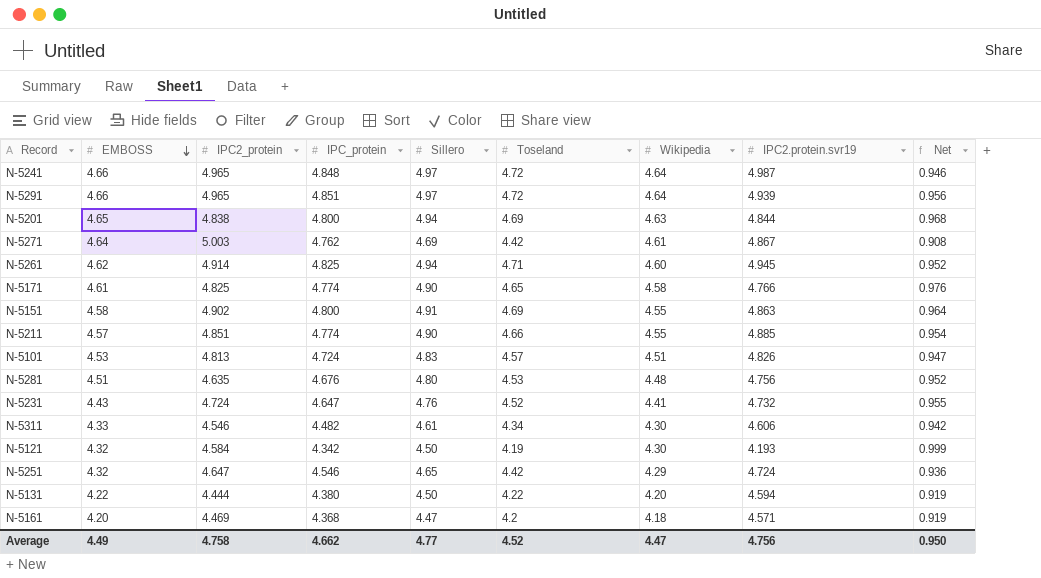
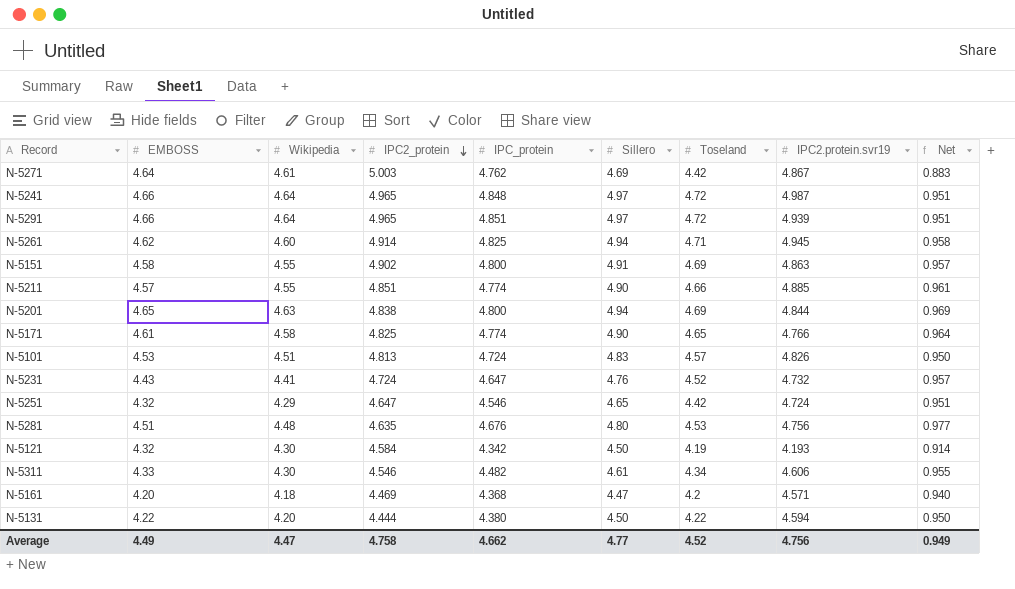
row order: EMBOSS descending -> IPC2_protein descending
column Wikipedia | position: 7 -> 3
column Net | formula: [Toseland] / [IPC2.protein.svr19] -> [Toseland] / [IPC2_protein]
Average | Net: 0.950 -> 0.949

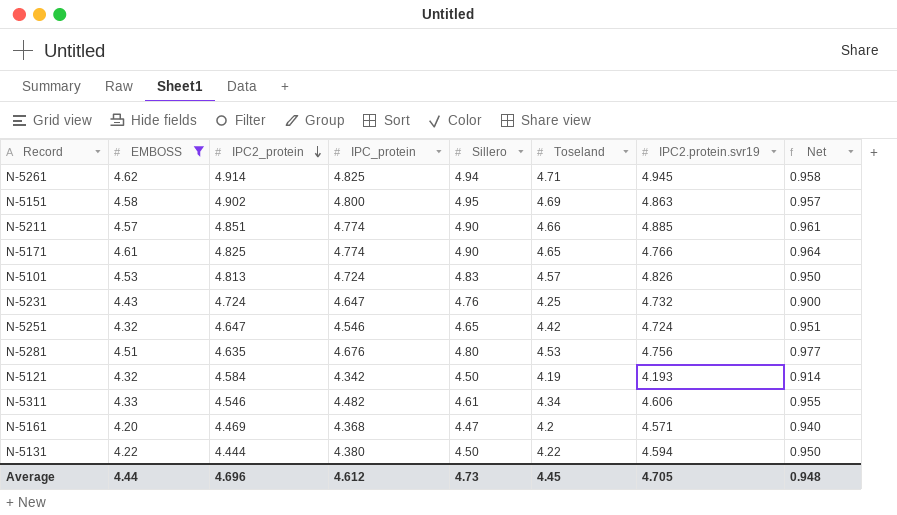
filter: none -> EMBOSS <= 4.62
column Wikipedia | position: 3 -> none
N-5151 | Sillero: 4.91 -> 4.95
N-5231 | Toseland: 4.52 -> 4.25
N-5231 | Net: 0.957 -> 0.900
Average | EMBOSS: 4.49 -> 4.44
Average | IPC2_protein: 4.758 -> 4.696
Average | IPC_protein: 4.662 -> 4.612
Average | Sillero: 4.77 -> 4.73
Average | Toseland: 4.52 -> 4.45
Average | IPC2.protein.svr19: 4.756 -> 4.705
Average | Net: 0.949 -> 0.948

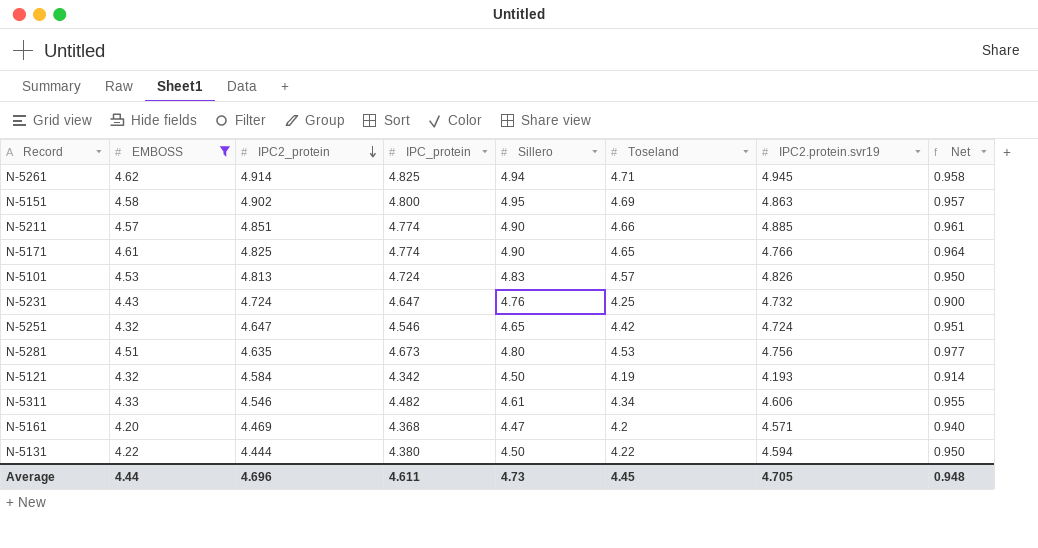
N-5281 | IPC_protein: 4.676 -> 4.673
Average | IPC_protein: 4.612 -> 4.611

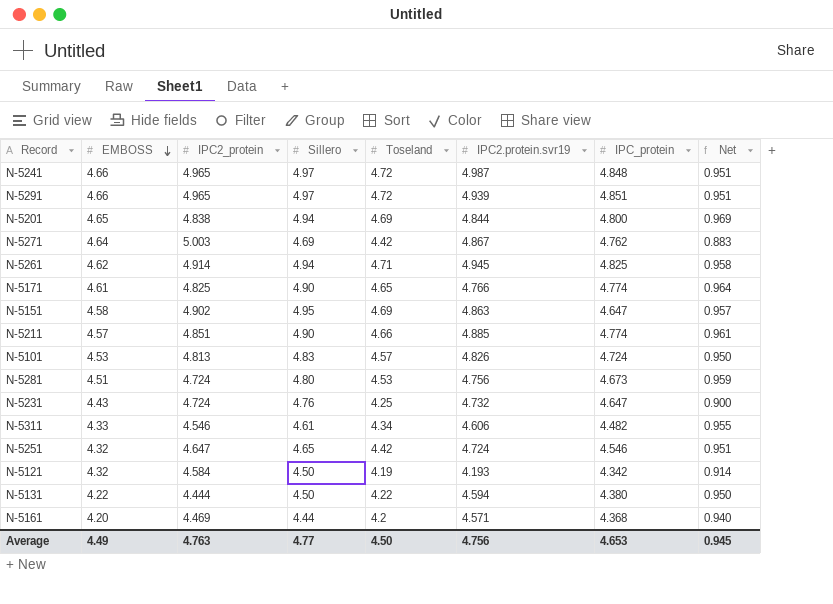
filter: EMBOSS <= 4.62 -> none
row order: IPC2_protein descending -> EMBOSS descending
column IPC_protein | position: 4 -> 7
N-5151 | IPC_protein: 4.800 -> 4.647
N-5281 | IPC2_protein: 4.635 -> 4.724
N-5281 | Net: 0.977 -> 0.959
N-5161 | Sillero: 4.47 -> 4.44
Average | EMBOSS: 4.44 -> 4.49
Average | IPC2_protein: 4.696 -> 4.763
Average | Sillero: 4.73 -> 4.77
Average | Toseland: 4.45 -> 4.50
Average | IPC2.protein.svr19: 4.705 -> 4.756
Average | IPC_protein: 4.611 -> 4.653
Average | Net: 0.948 -> 0.945

